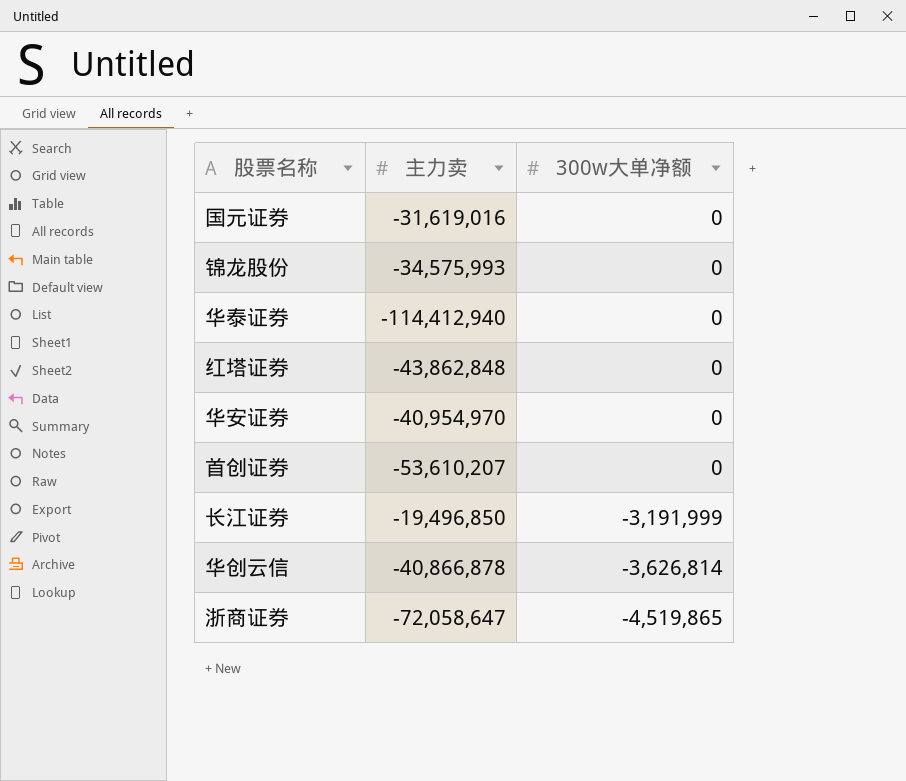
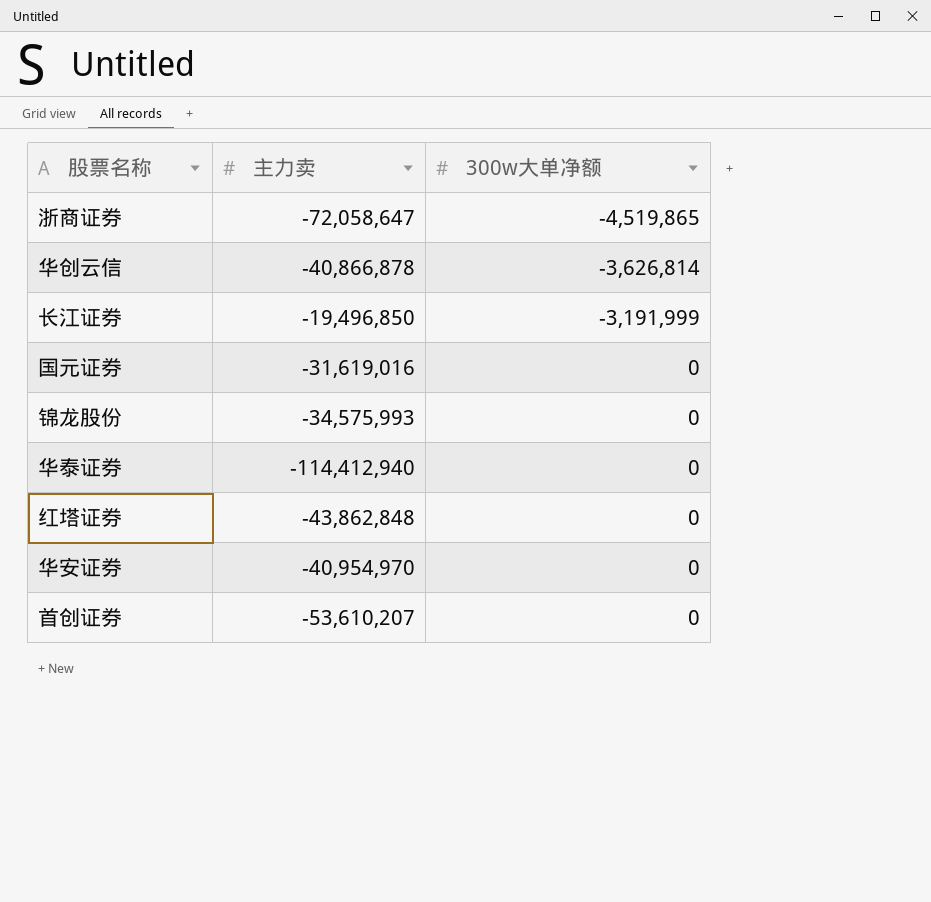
row order: 300w大单净额 descending -> 300w大单净额 ascending

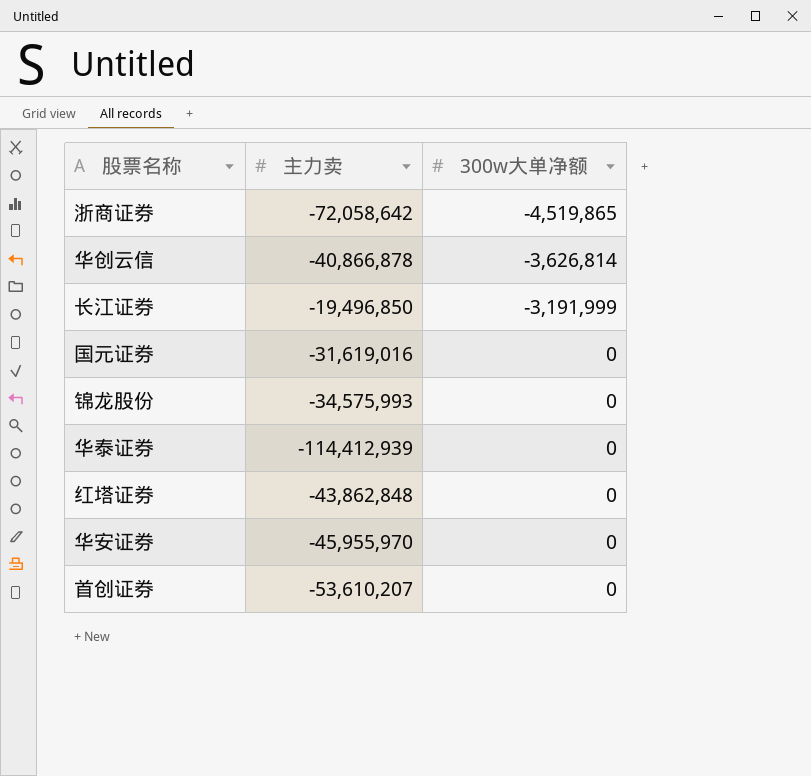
浙商证券 | 主力卖: -72,058,647 -> -72,058,642
华泰证券 | 主力卖: -114,412,940 -> -114,412,939
华安证券 | 主力卖: -40,954,970 -> -45,955,970

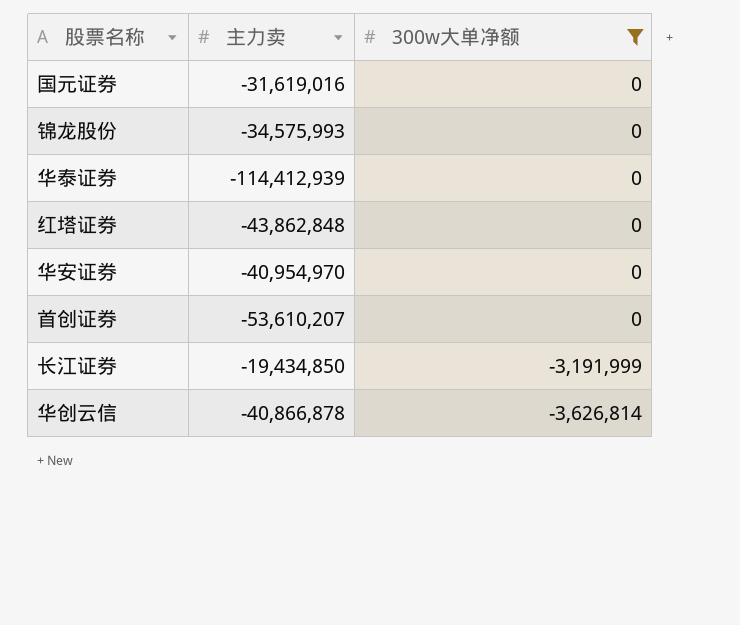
filter: none -> 300w大单净额 != -4,519,865
row order: 300w大单净额 ascending -> 300w大单净额 descending
华安证券 | 主力卖: -45,955,970 -> -40,954,970
长江证券 | 主力卖: -19,496,850 -> -19,434,850

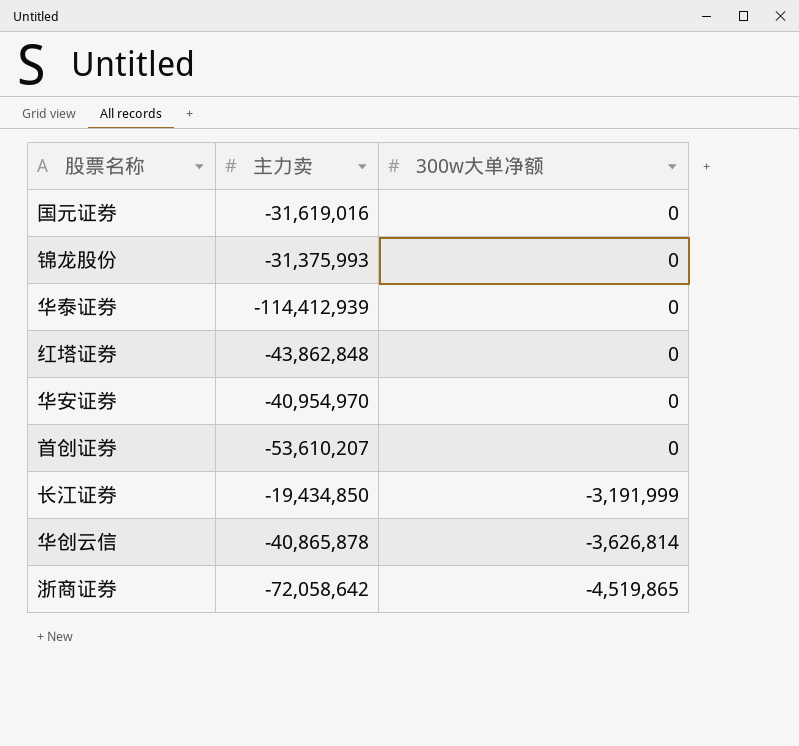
filter: 300w大单净额 != -4,519,865 -> none
锦龙股份 | 主力卖: -34,575,993 -> -31,375,993
华创云信 | 主力卖: -40,866,878 -> -40,865,878

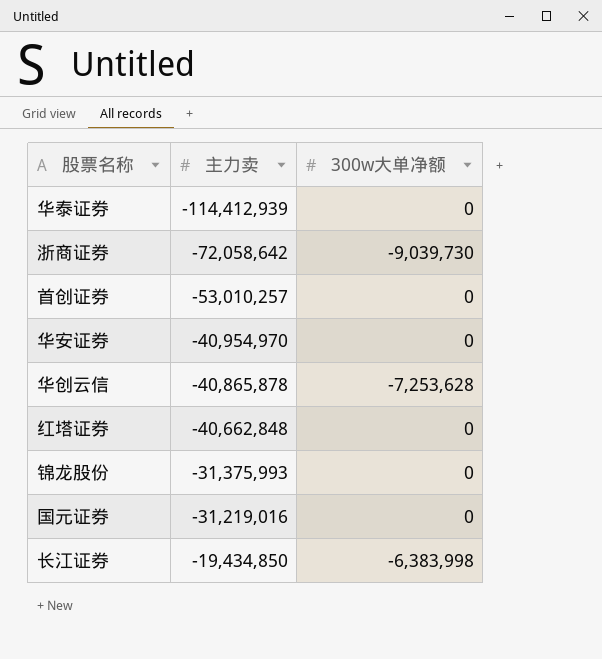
row order: 300w大单净额 descending -> 主力卖 ascending
浙商证券 | 300w大单净额: -4,519,865 -> -9,039,730
首创证券 | 主力卖: -53,610,207 -> -53,010,257
华创云信 | 300w大单净额: -3,626,814 -> -7,253,628
红塔证券 | 主力卖: -43,862,848 -> -40,662,848
国元证券 | 主力卖: -31,619,016 -> -31,219,016
长江证券 | 300w大单净额: -3,191,999 -> -6,383,998

